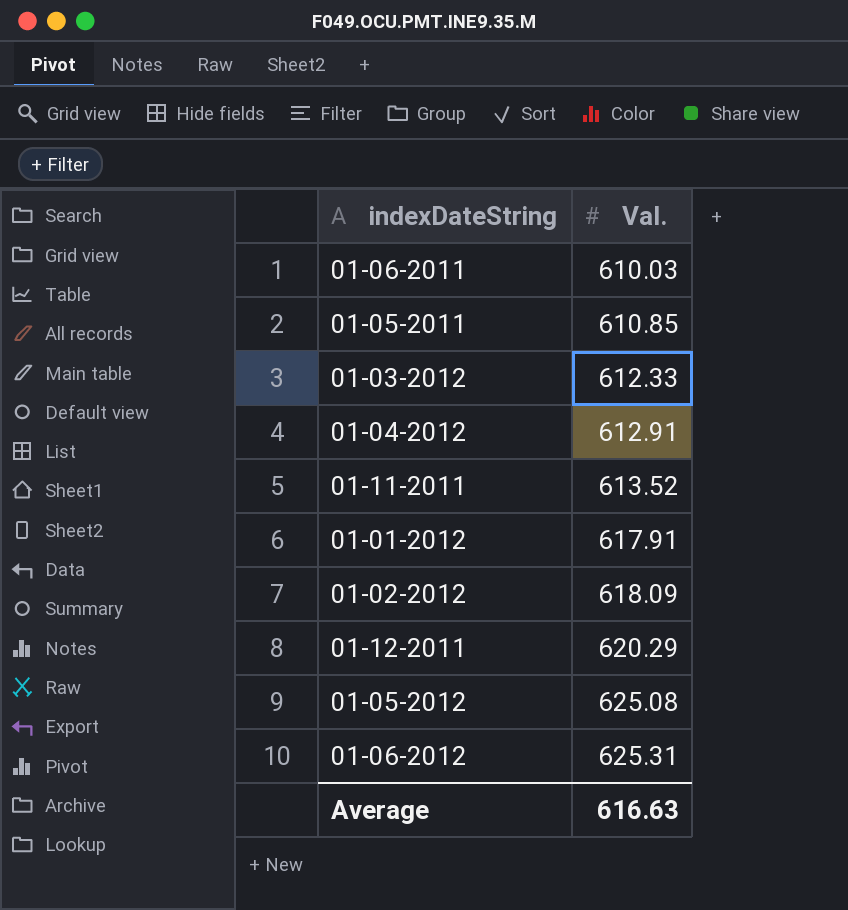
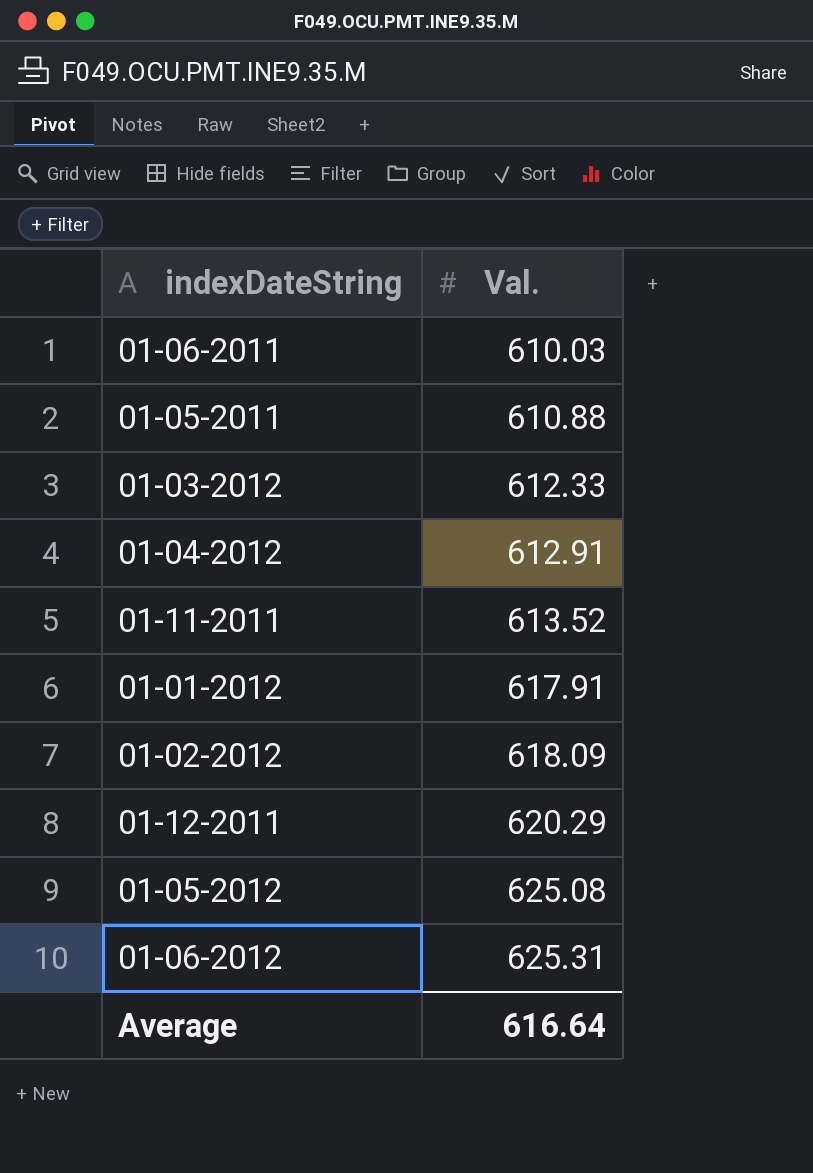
01-05-2011 | Val.: 610.85 -> 610.88
Average | Val.: 616.63 -> 616.64

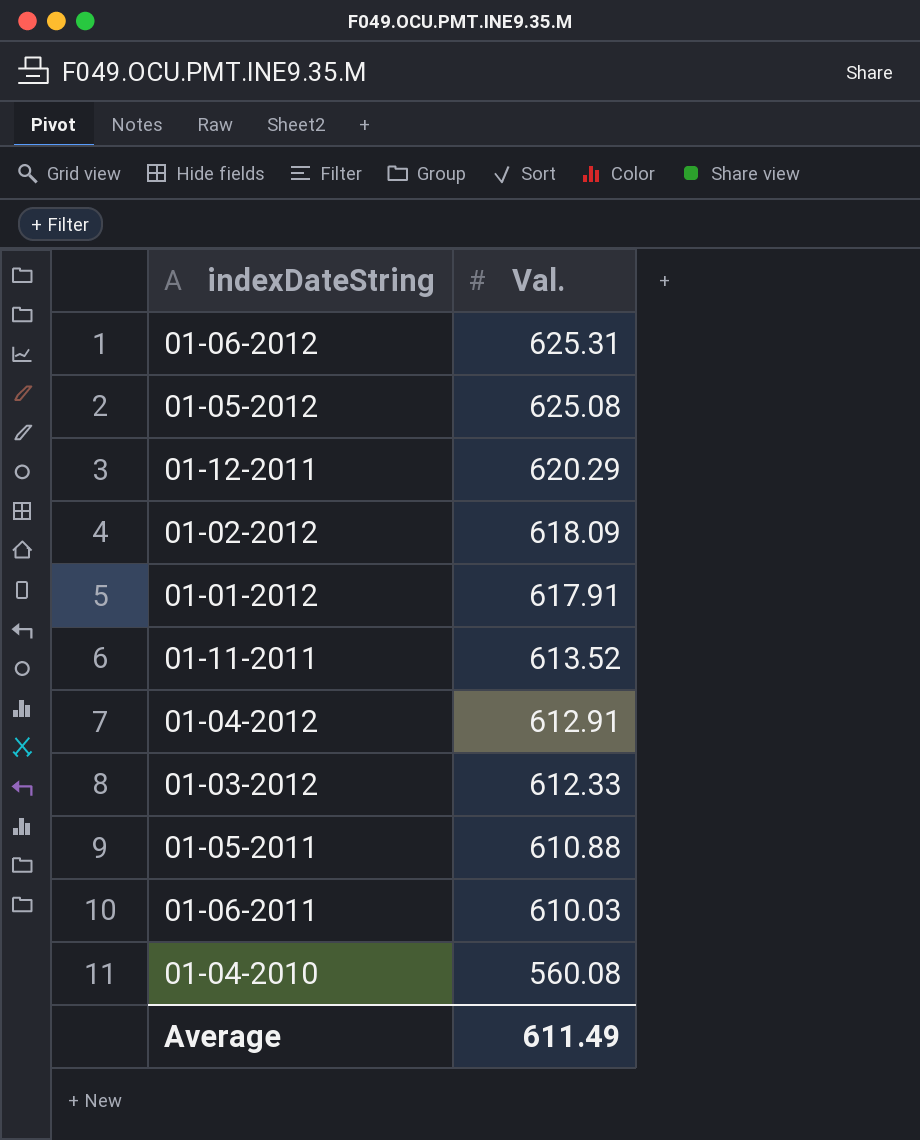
row order: Val. ascending -> Val. descending
row 01-04-2010: none -> 560.08
Average | Val.: 616.64 -> 611.49

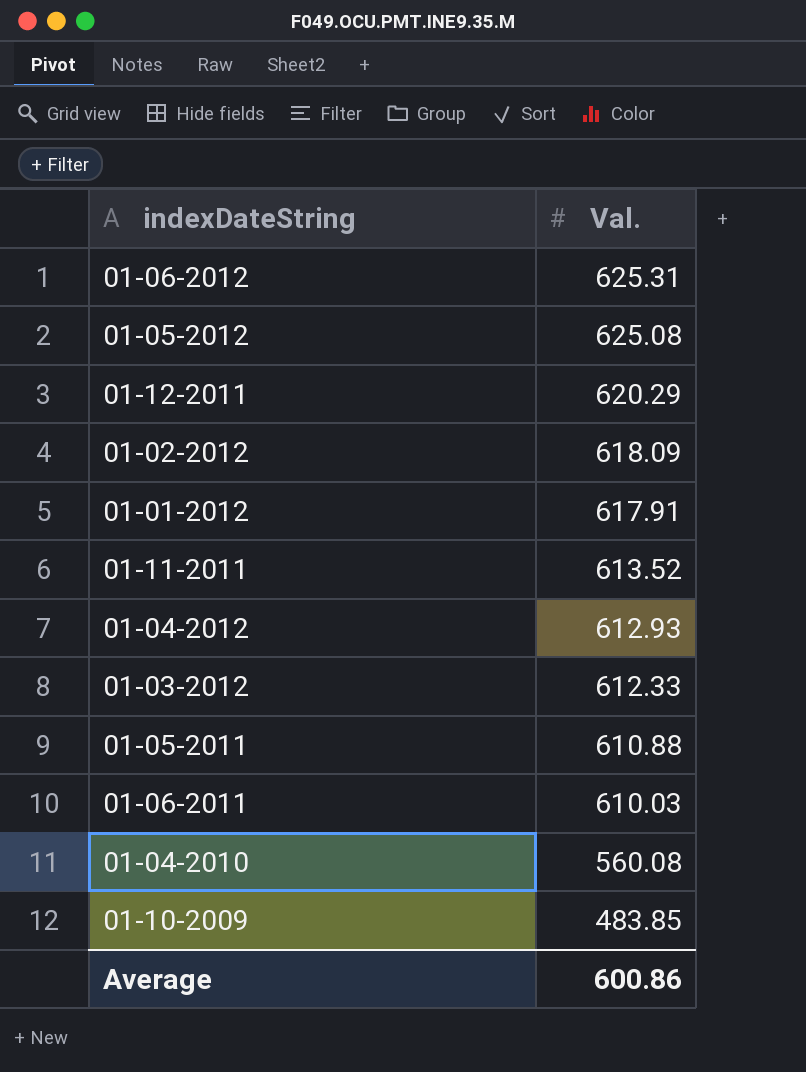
01-04-2012 | Val.: 612.91 -> 612.93
row 01-10-2009: none -> 483.85
Average | Val.: 611.49 -> 600.86

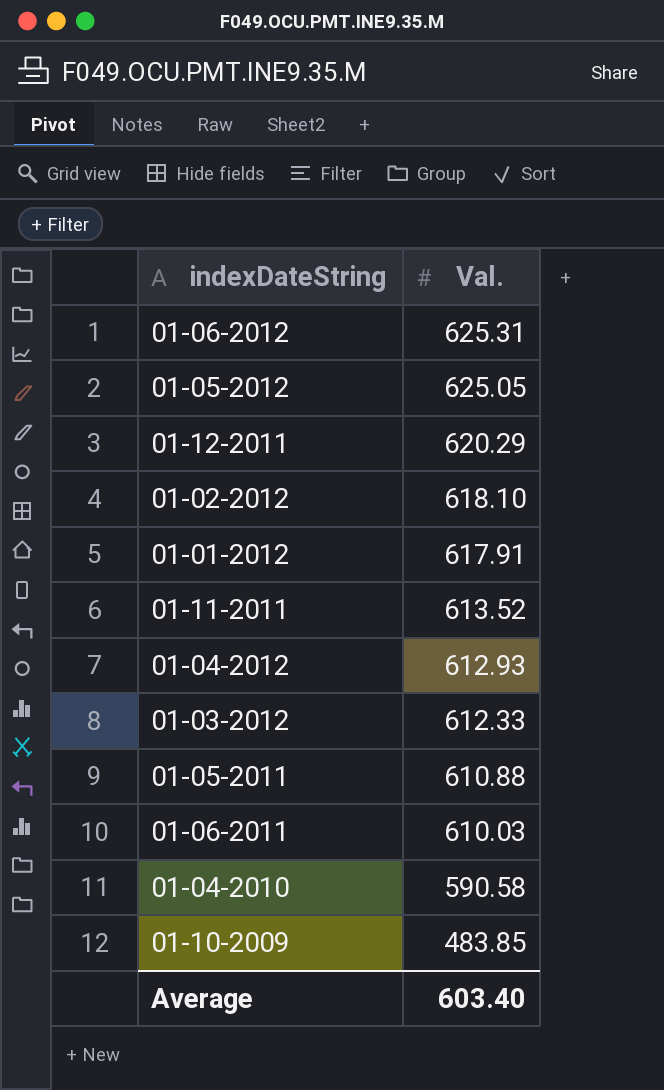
01-05-2012 | Val.: 625.08 -> 625.05
01-02-2012 | Val.: 618.09 -> 618.10
01-04-2010 | Val.: 560.08 -> 590.58
Average | Val.: 600.86 -> 603.40

